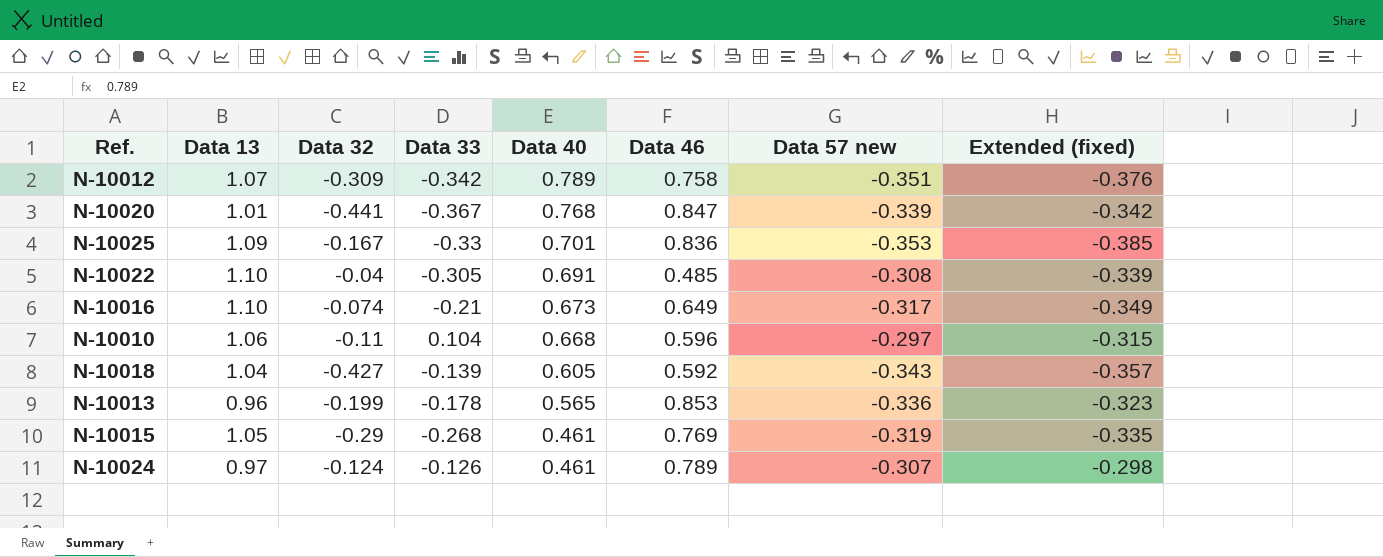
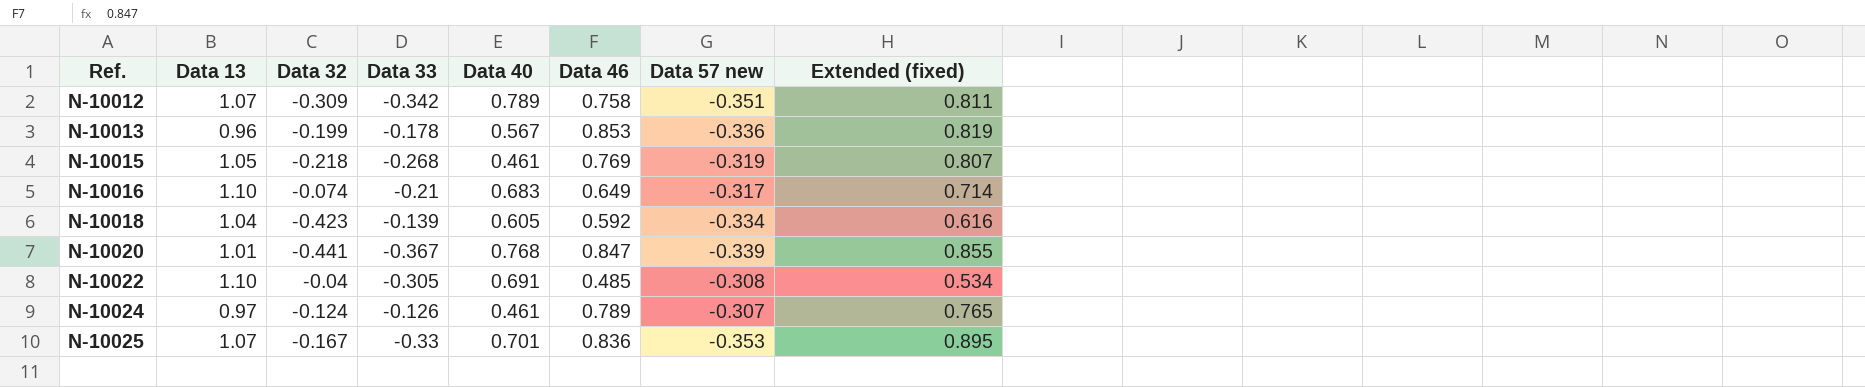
row order: Data 40 descending -> Ref. ascending
column Extended (fixed) | formula: [Data 13] * [Data 57 new] -> [Data 13] * [Data 46]
row N-10010: 1.06 | -0.11 | 0.104 | 0.668 | 0.596 | -0.297 | -0.315 -> none
N-10013 | Data 40: 0.565 -> 0.567
N-10015 | Data 32: -0.29 -> -0.218
N-10016 | Data 40: 0.673 -> 0.683
N-10018 | Data 32: -0.427 -> -0.423
N-10018 | Data 57 new: -0.343 -> -0.334
N-10025 | Data 13: 1.09 -> 1.07

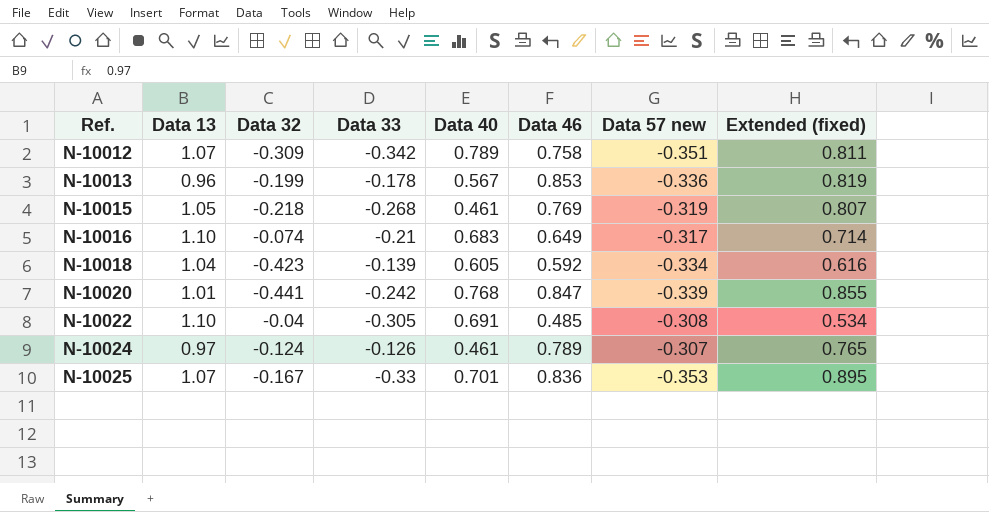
N-10020 | Data 33: -0.367 -> -0.242

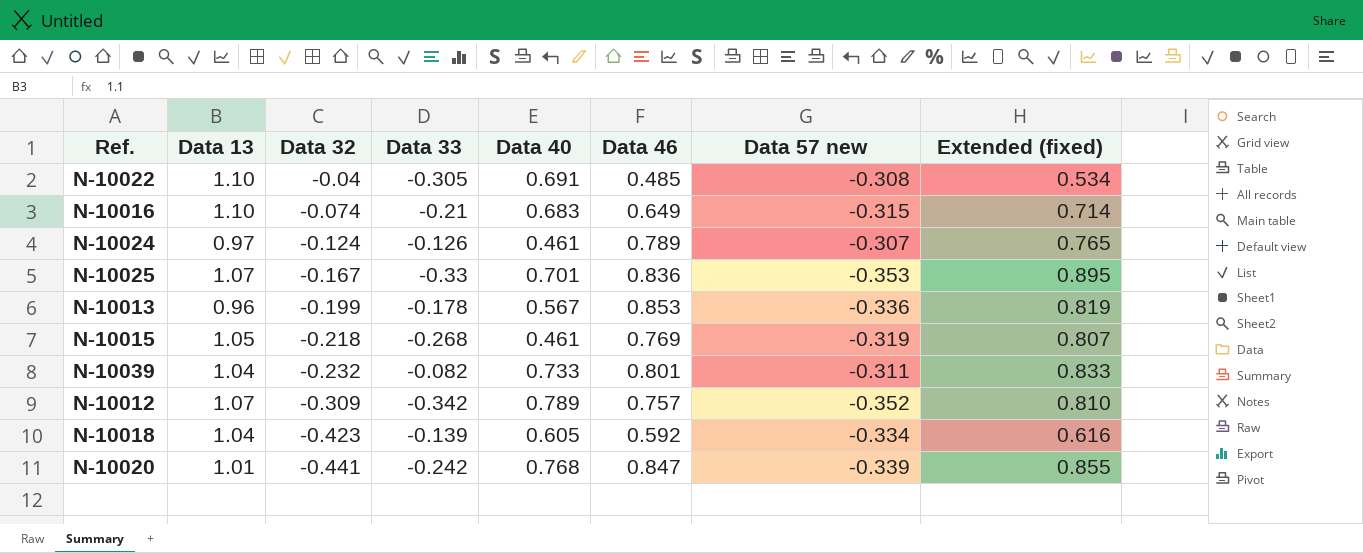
row order: Ref. ascending -> Data 32 descending
N-10016 | Data 57 new: -0.317 -> -0.315
row N-10039: none -> 1.04 | -0.232 | -0.082 | 0.733 | 0.801 | -0.311 | 0.833
N-10012 | Data 46: 0.758 -> 0.757
N-10012 | Data 57 new: -0.351 -> -0.352
N-10012 | Extended (fixed): 0.811 -> 0.810

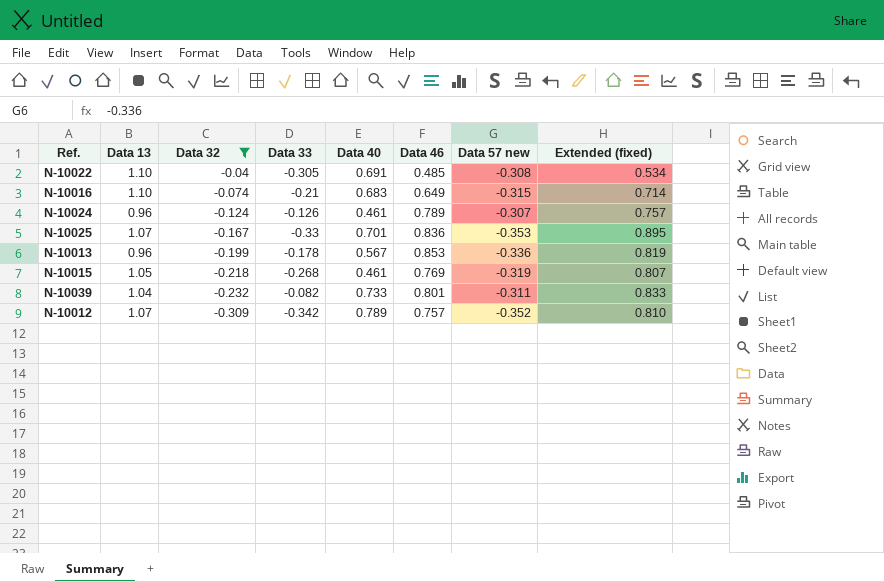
filter: none -> Data 32 >= -0.309
N-10024 | Data 13: 0.97 -> 0.96
N-10024 | Extended (fixed): 0.765 -> 0.757

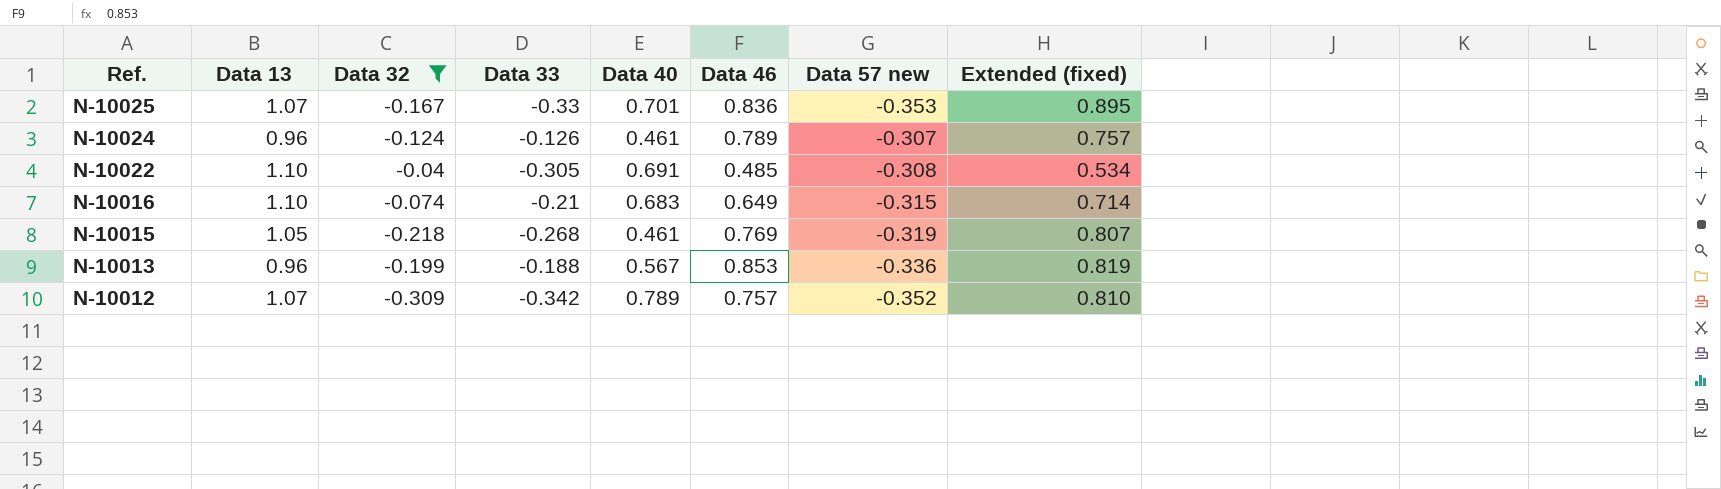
row order: Data 32 descending -> Ref. descending
row N-10039: 1.04 | -0.232 | -0.082 | 0.733 | 0.801 | -0.311 | 0.833 -> none
N-10013 | Data 33: -0.178 -> -0.188

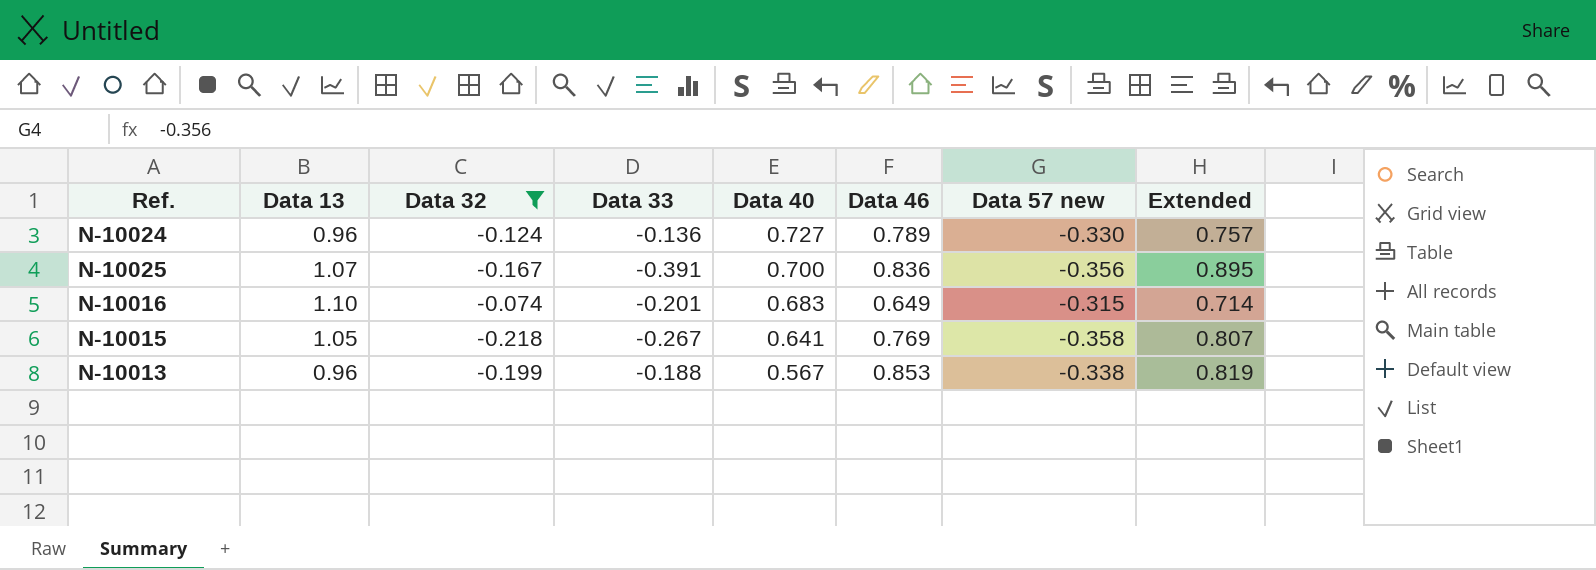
row order: Ref. descending -> Data 40 descending
column name: Extended (fixed) -> Extended
row N-10022: 1.10 | -0.04 | -0.305 | 0.691 | 0.485 | -0.308 | 0.534 -> none
row N-10012: 1.07 | -0.309 | -0.342 | 0.789 | 0.757 | -0.352 | 0.810 -> none
N-10024 | Data 33: -0.126 -> -0.136
N-10024 | Data 40: 0.461 -> 0.727
N-10024 | Data 57 new: -0.307 -> -0.330
N-10025 | Data 33: -0.33 -> -0.391
N-10025 | Data 40: 0.701 -> 0.700
N-10025 | Data 57 new: -0.353 -> -0.356
N-10016 | Data 33: -0.21 -> -0.201
N-10015 | Data 33: -0.268 -> -0.267
N-10015 | Data 40: 0.461 -> 0.641
N-10015 | Data 57 new: -0.319 -> -0.358
N-10013 | Data 57 new: -0.336 -> -0.338

